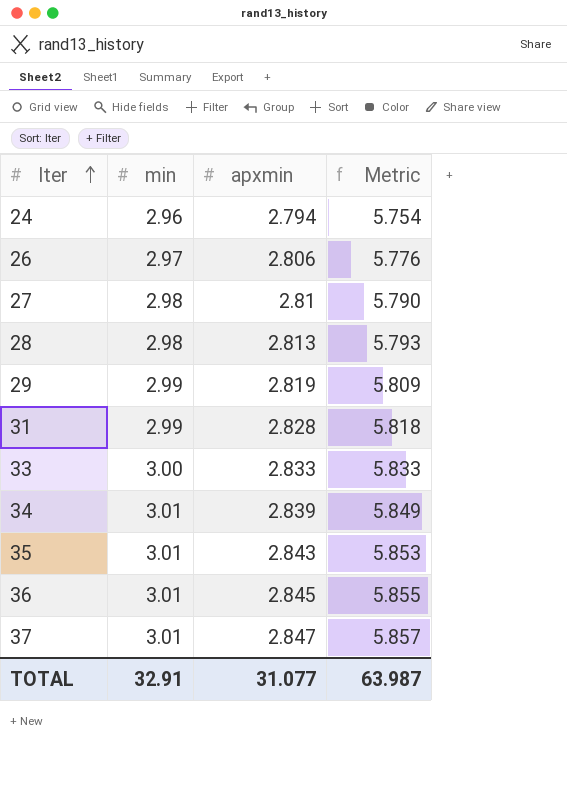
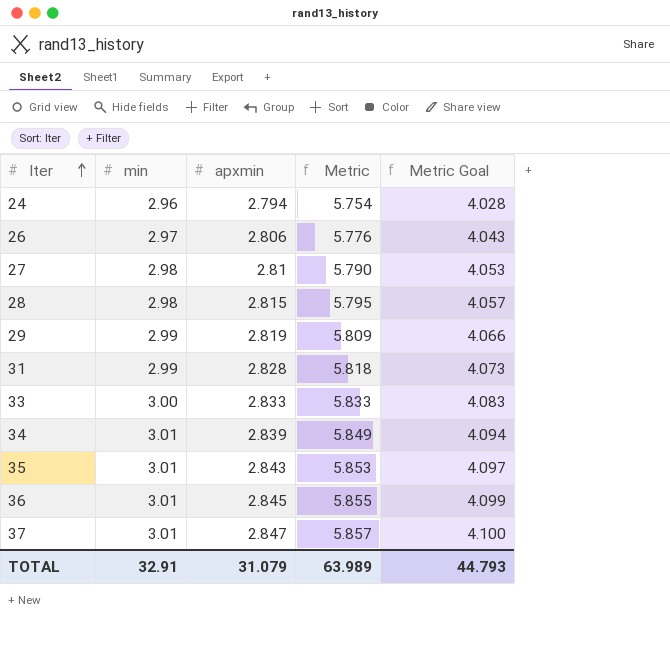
column Metric Goal | formula: none -> [Metric] * 0.7
28 | apxmin: 2.813 -> 2.815
28 | Metric: 5.793 -> 5.795
TOTAL | apxmin: 31.077 -> 31.079
TOTAL | Metric: 63.987 -> 63.989

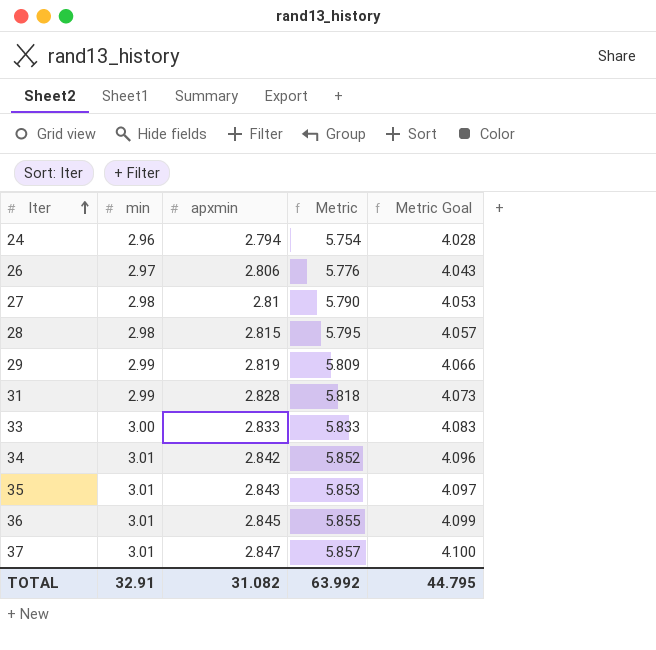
34 | apxmin: 2.839 -> 2.842
34 | Metric: 5.849 -> 5.852
34 | Metric Goal: 4.094 -> 4.096
TOTAL | apxmin: 31.079 -> 31.082
TOTAL | Metric: 63.989 -> 63.992
TOTAL | Metric Goal: 44.793 -> 44.795

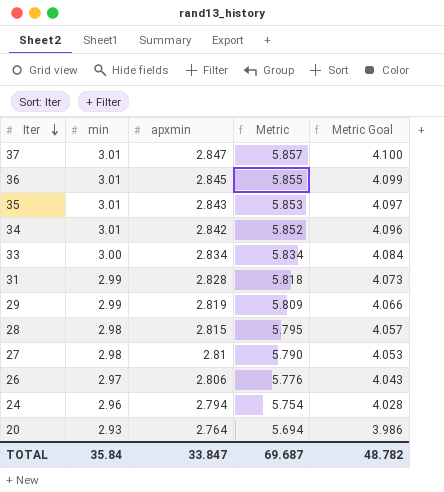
row order: Iter ascending -> Iter descending
33 | apxmin: 2.833 -> 2.834
33 | Metric: 5.833 -> 5.834
33 | Metric Goal: 4.083 -> 4.084
row 20: none -> 2.93 | 2.764 | 5.694 | 3.986
TOTAL | min: 32.91 -> 35.84
TOTAL | apxmin: 31.082 -> 33.847
TOTAL | Metric: 63.992 -> 69.687
TOTAL | Metric Goal: 44.795 -> 48.782

